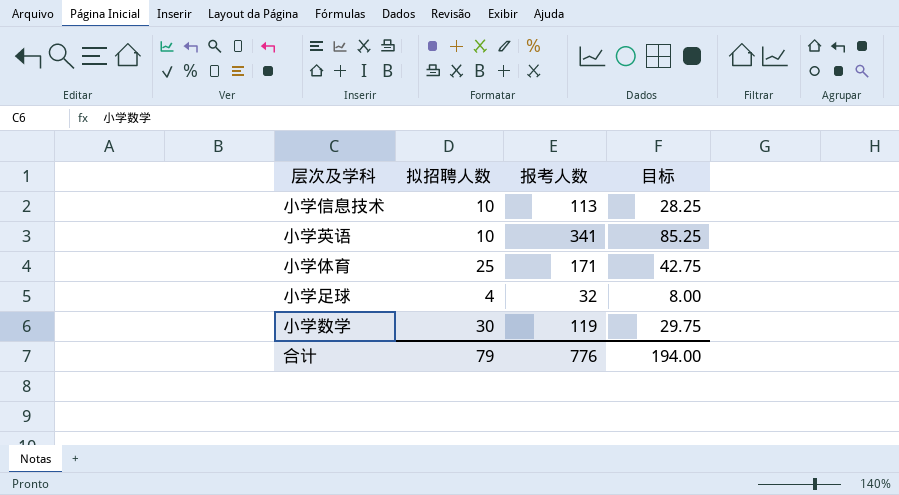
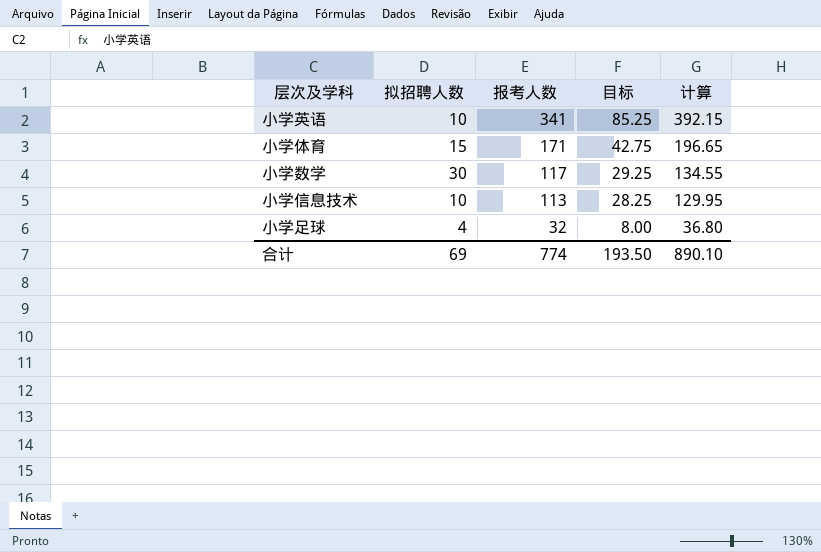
row order: none -> 报考人数 descending
column 计算 | formula: none -> [报考人数] * 1.15
小学体育 | 拟招聘人数: 25 -> 15
小学数学 | 报考人数: 119 -> 117
小学数学 | 目标: 29.75 -> 29.25
合计 | 拟招聘人数: 79 -> 69
合计 | 报考人数: 776 -> 774
合计 | 目标: 194.00 -> 193.50

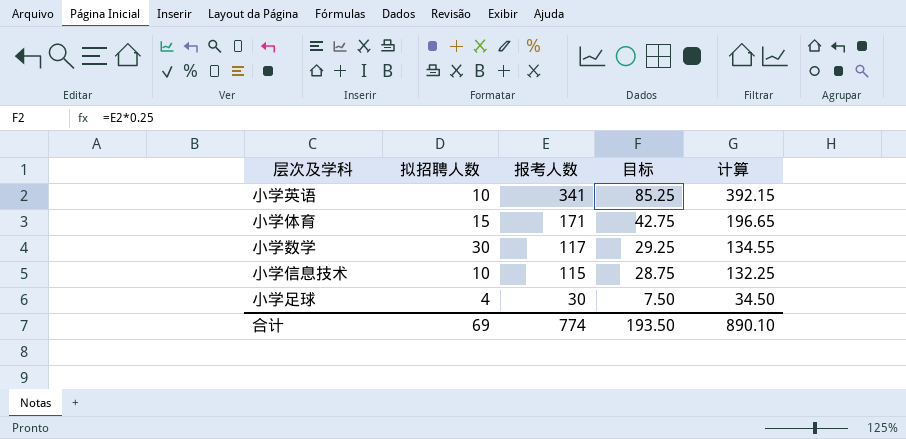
小学信息技术 | 报考人数: 113 -> 115
小学信息技术 | 目标: 28.25 -> 28.75
小学信息技术 | 计算: 129.95 -> 132.25
小学足球 | 报考人数: 32 -> 30
小学足球 | 目标: 8.00 -> 7.50
小学足球 | 计算: 36.80 -> 34.50

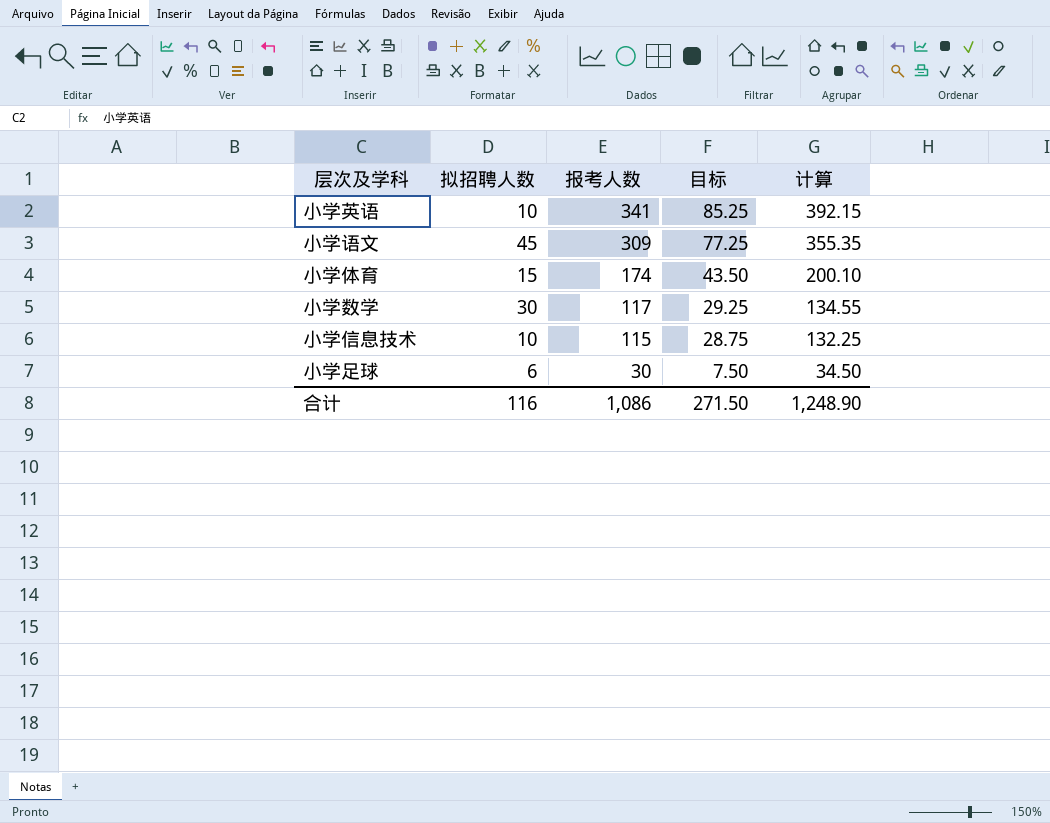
row 小学语文: none -> 45 | 309 | 77.25 | 355.35
小学体育 | 报考人数: 171 -> 174
小学体育 | 目标: 42.75 -> 43.50
小学体育 | 计算: 196.65 -> 200.10
小学足球 | 拟招聘人数: 4 -> 6
合计 | 拟招聘人数: 69 -> 116
合计 | 报考人数: 774 -> 1,086
合计 | 目标: 193.50 -> 271.50
合计 | 计算: 890.10 -> 1,248.90

